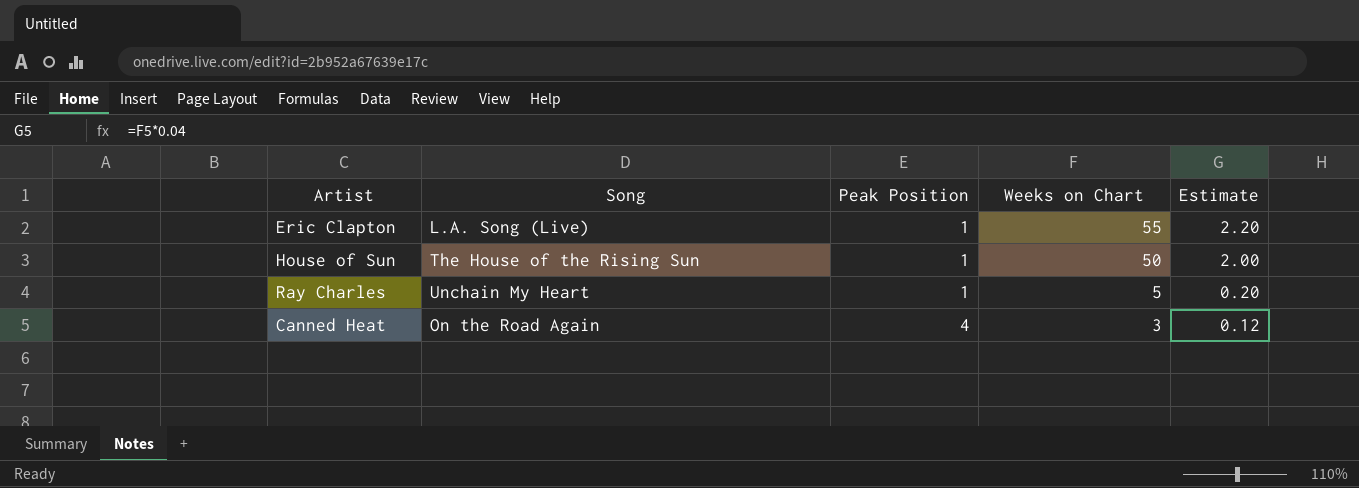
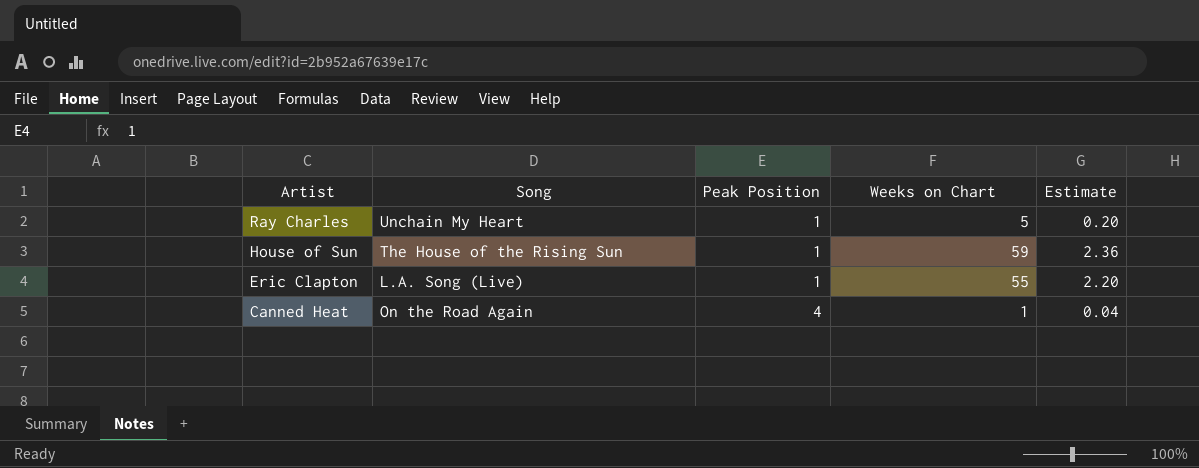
row order: Peak Position ascending -> Artist descending
House of Sun | Weeks on Chart: 50 -> 59
House of Sun | Estimate: 2.00 -> 2.36
Canned Heat | Weeks on Chart: 3 -> 1
Canned Heat | Estimate: 0.12 -> 0.04

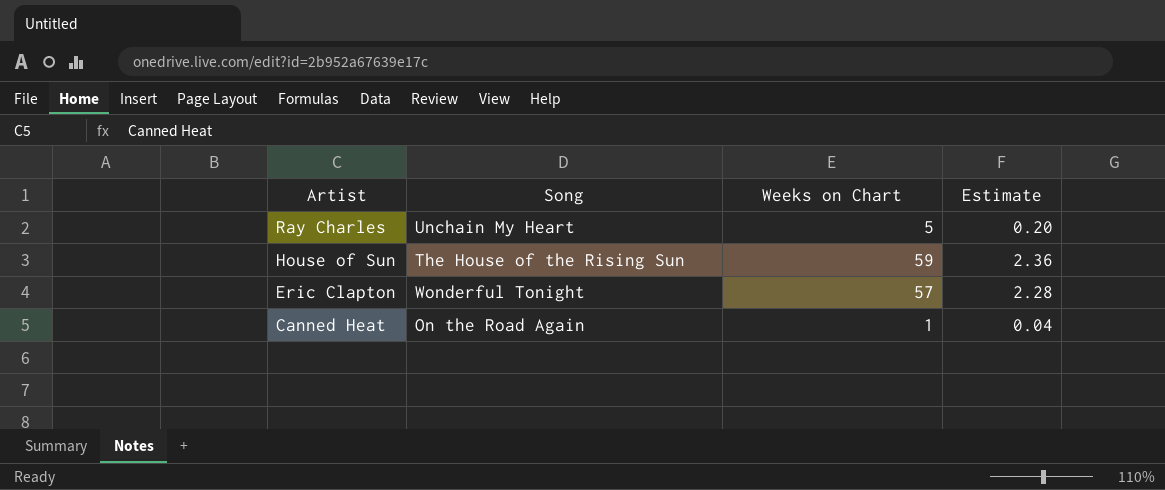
column Peak Position | position: 3 -> none
Eric Clapton | Song: L.A. Song (Live) -> Wonderful Tonight
Eric Clapton | Weeks on Chart: 55 -> 57
Eric Clapton | Estimate: 2.20 -> 2.28

